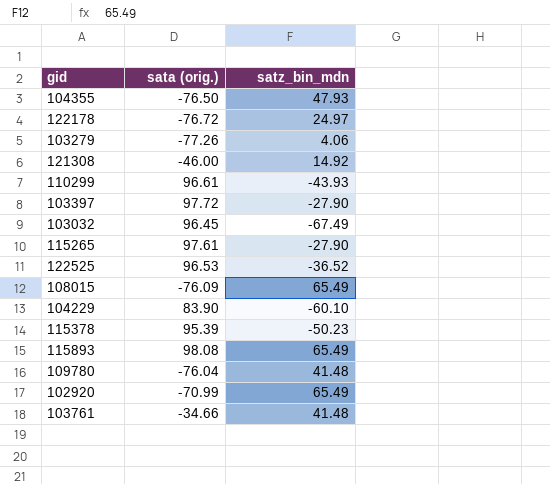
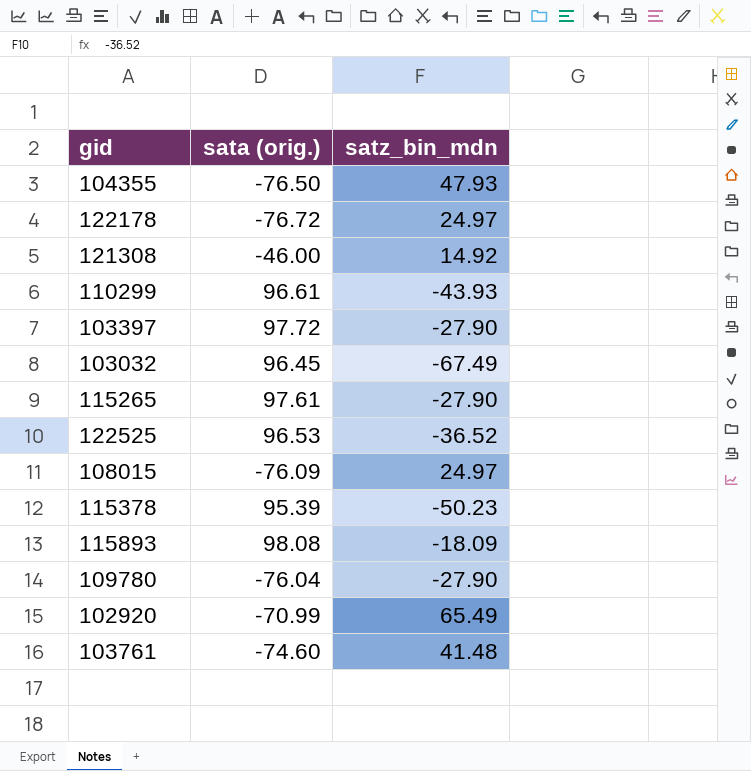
row 103279: -77.26 | 4.06 -> none
row 104229: 83.90 | -60.10 -> none
108015 | satz_bin_mdn: 65.49 -> 24.97
115893 | satz_bin_mdn: 65.49 -> -18.09
109780 | satz_bin_mdn: 41.48 -> -27.90
103761 | sata (orig.): -34.66 -> -74.60

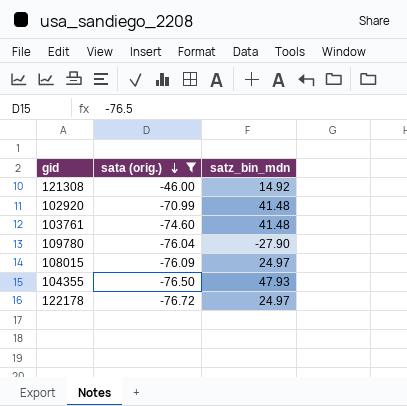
filter: none -> sata (orig.) <= -46.00
row order: none -> sata (orig.) descending
102920 | satz_bin_mdn: 65.49 -> 41.48

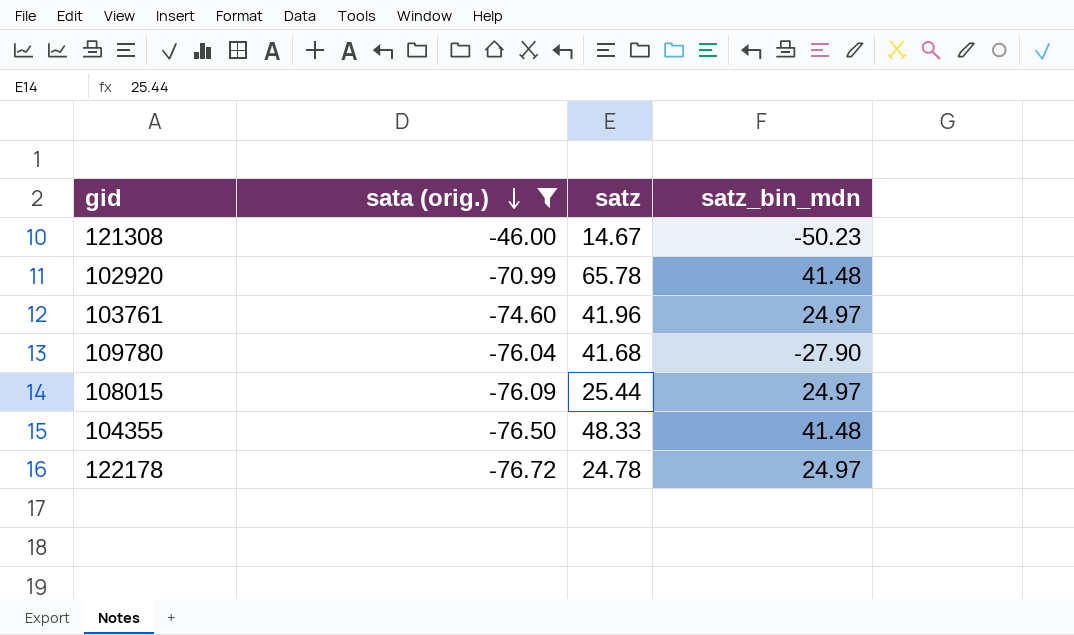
column satz | position: none -> 3
121308 | satz_bin_mdn: 14.92 -> -50.23
103761 | satz_bin_mdn: 41.48 -> 24.97
104355 | satz_bin_mdn: 47.93 -> 41.48

